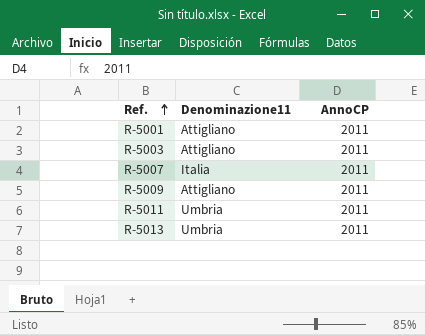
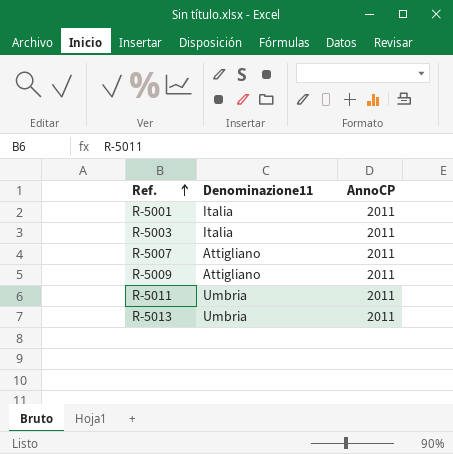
R-5001 | Denominazione11: Attigliano -> Italia
R-5003 | Denominazione11: Attigliano -> Italia
R-5007 | Denominazione11: Italia -> Attigliano

